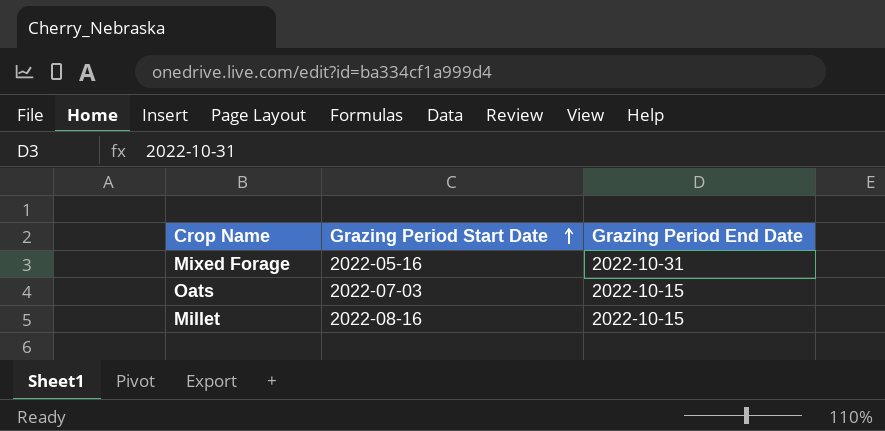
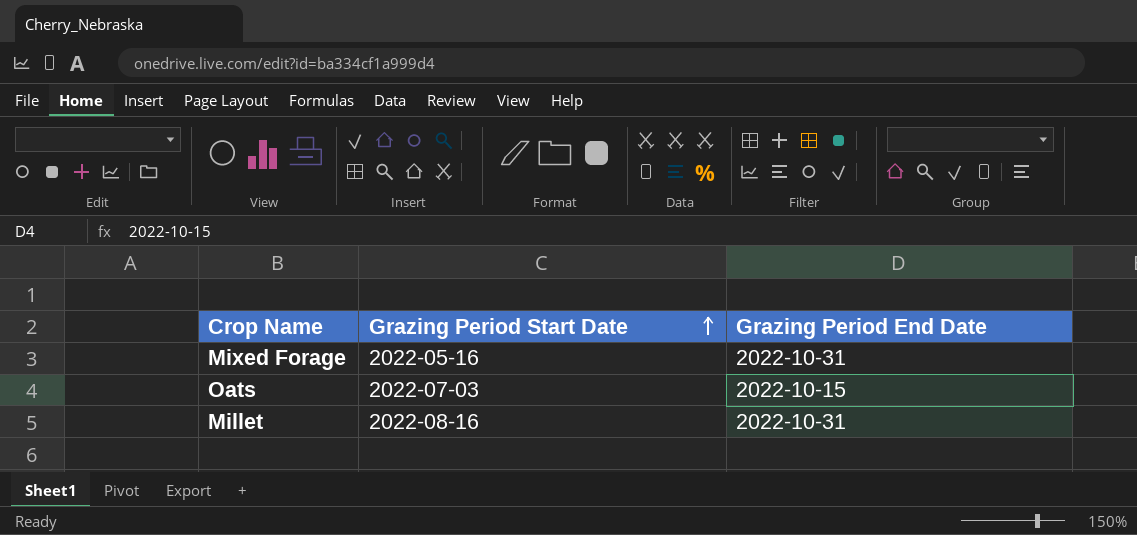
Millet | Grazing Period End Date: 2022-10-15 -> 2022-10-31

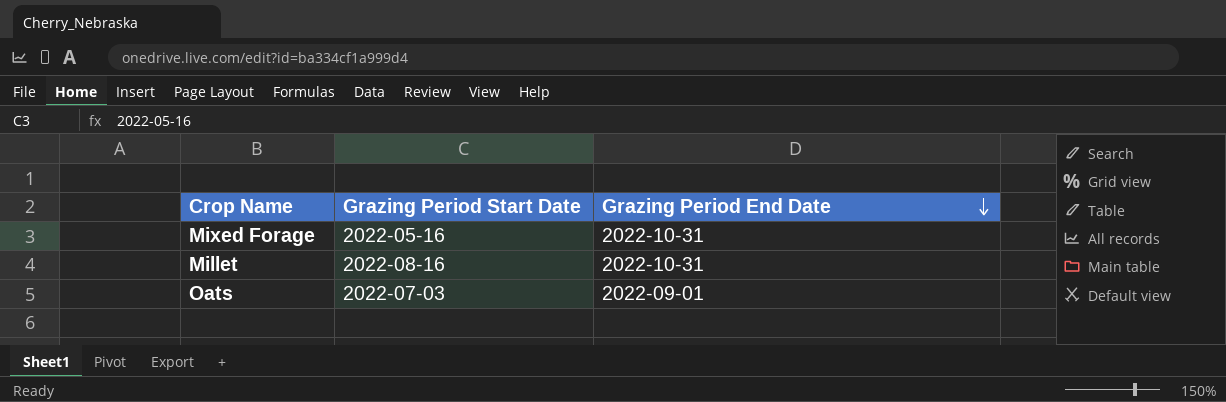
row order: Grazing Period Start Date ascending -> Grazing Period End Date descending
Oats | Grazing Period End Date: 2022-10-15 -> 2022-09-01

